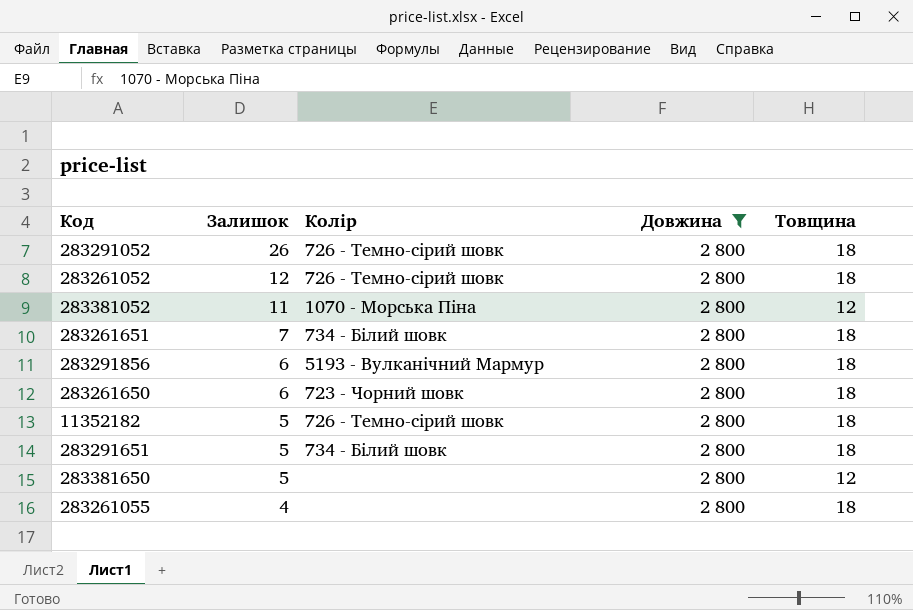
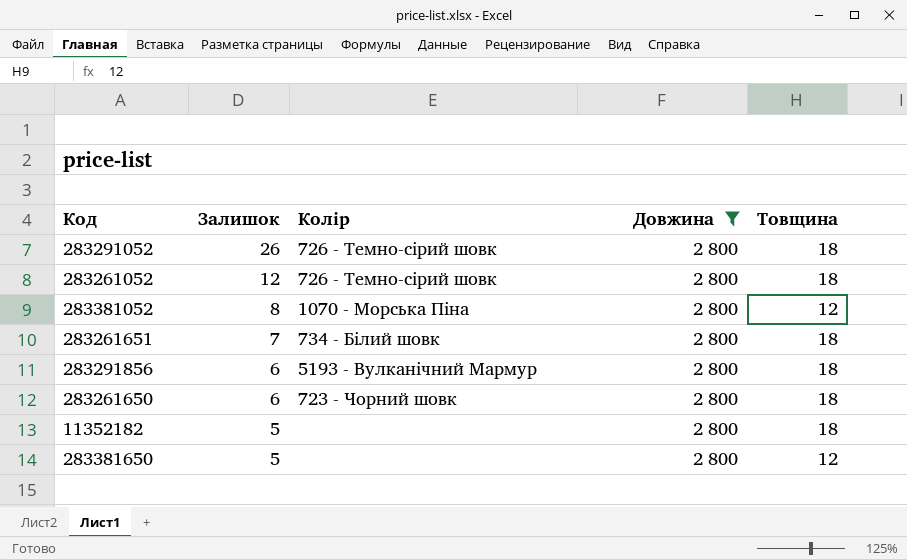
row 283291651: 5 | 734 - Білий шовк | 2 800 | 18 -> none
row 283261055: 4 | none | 2 800 | 18 -> none
283381052 | Залишок: 11 -> 8
11352182 | Колір: 726 - Темно-сірий шовк -> none

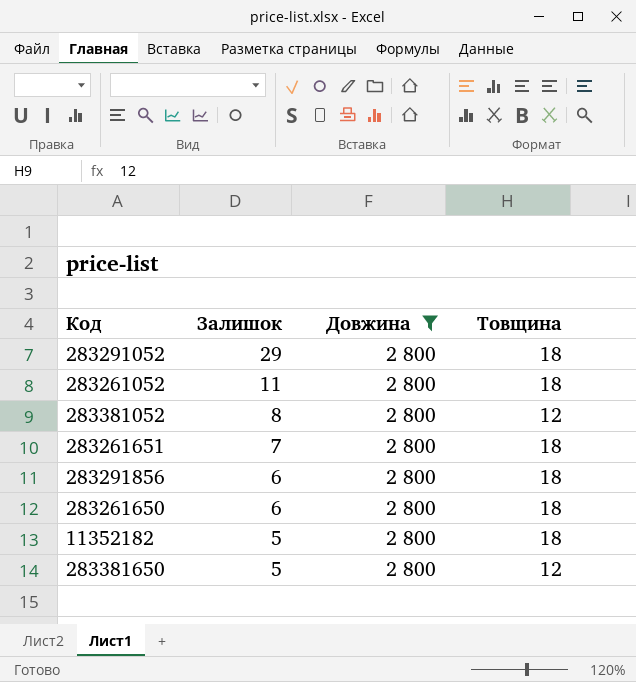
column Колір | position: 3 -> none
283291052 | Залишок: 26 -> 29
283261052 | Залишок: 12 -> 11

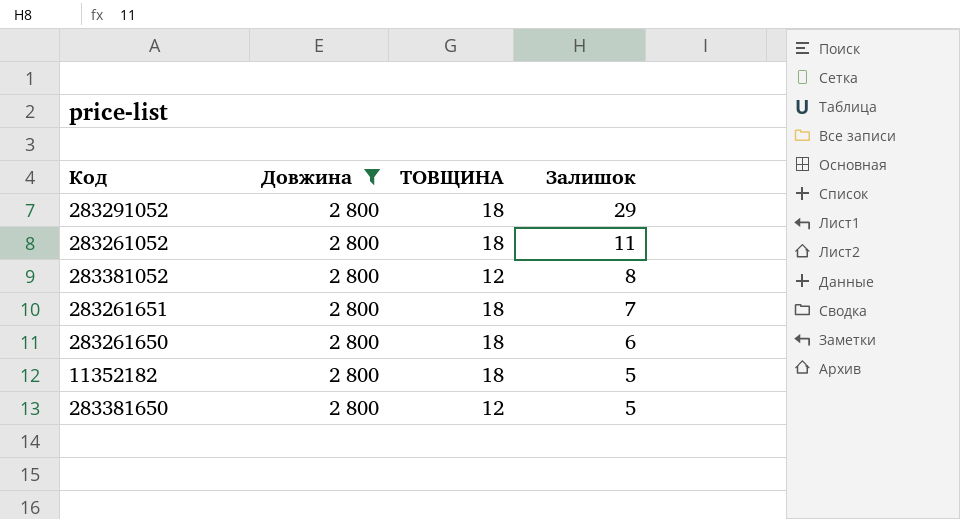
column name: Товщина -> ТОВЩИНА
column Залишок | position: 2 -> 4
row 283291856: 6 | 2 800 | 18 -> none

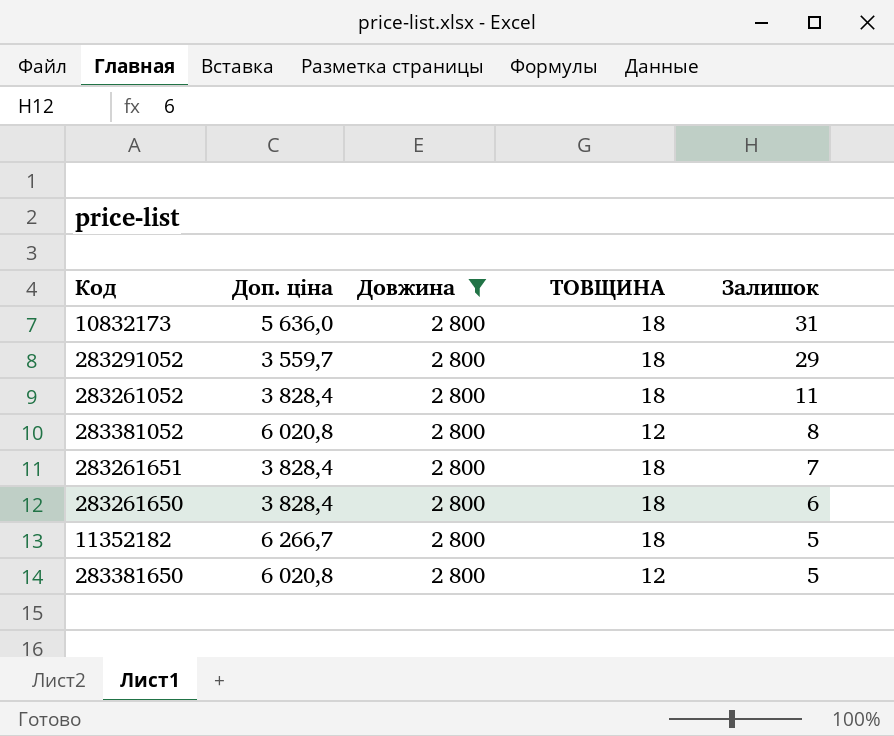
column Доп. ціна | position: none -> 2
row 10832173: none -> 5 636,0 | 2 800 | 18 | 31

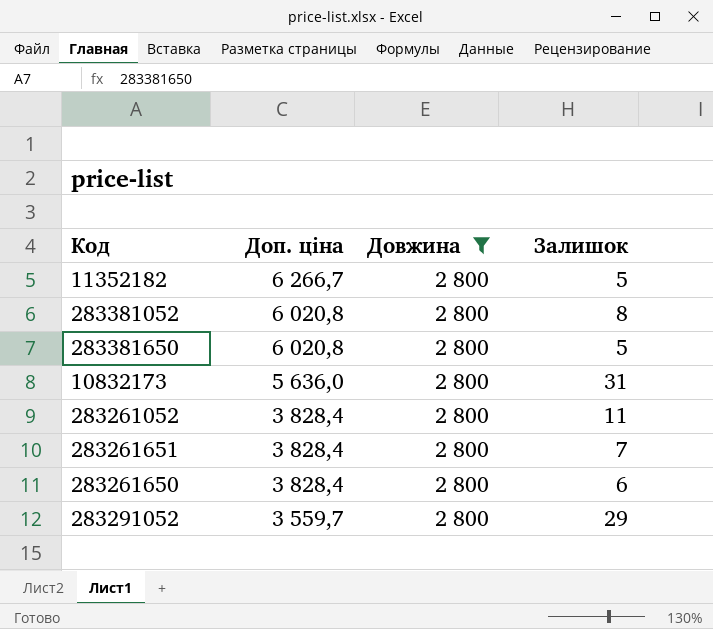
row order: Залишок descending -> Доп. ціна descending
column ТОВЩИНА | position: 4 -> none

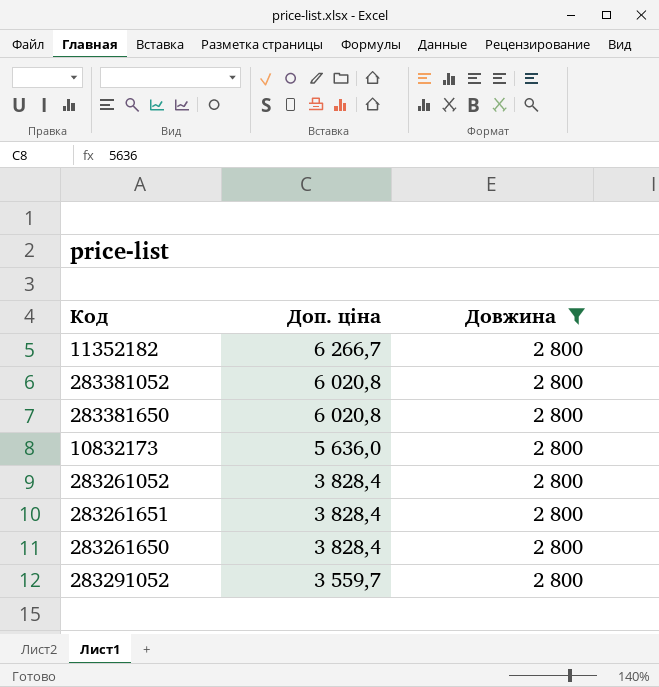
column Залишок | position: 4 -> none

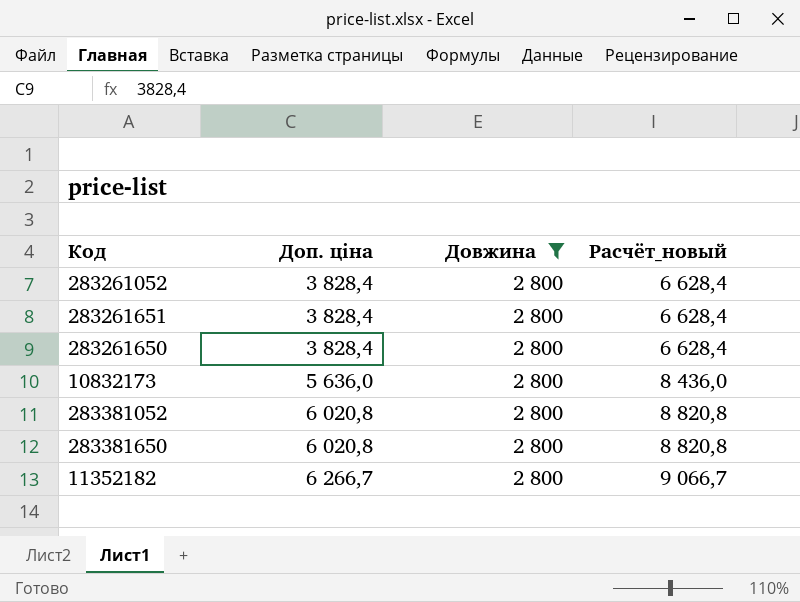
row order: Доп. ціна descending -> Доп. ціна ascending
column Расчёт_новый | formula: none -> [Доп. ціна] + [Довжина]
row 283291052: 3 559,7 | 2 800 -> none

